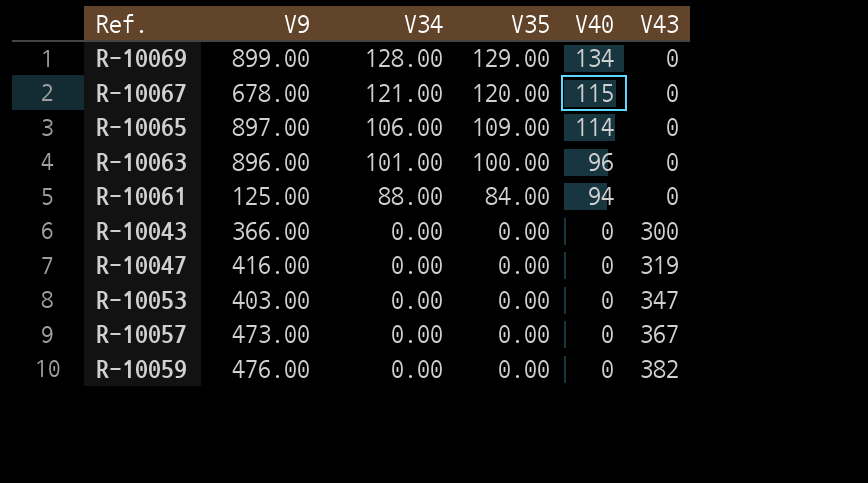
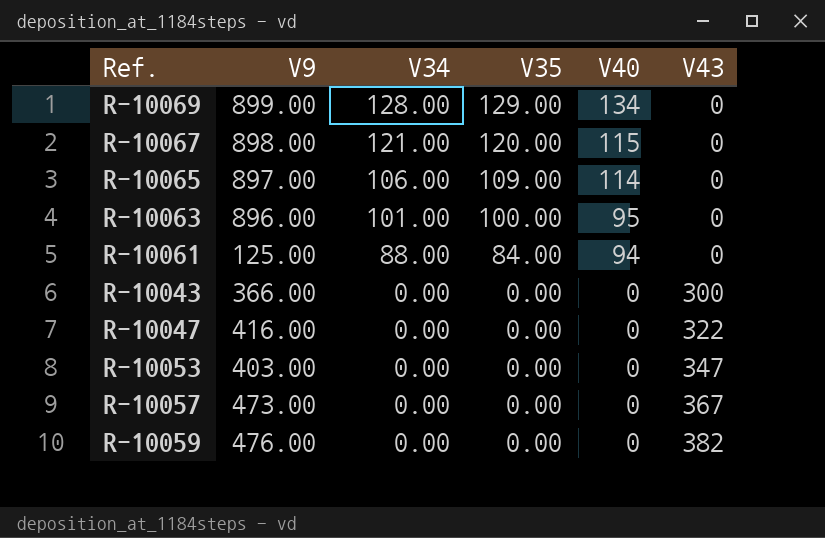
R-10067 | V9: 678.00 -> 898.00
R-10063 | V40: 96 -> 95
R-10047 | V43: 319 -> 322

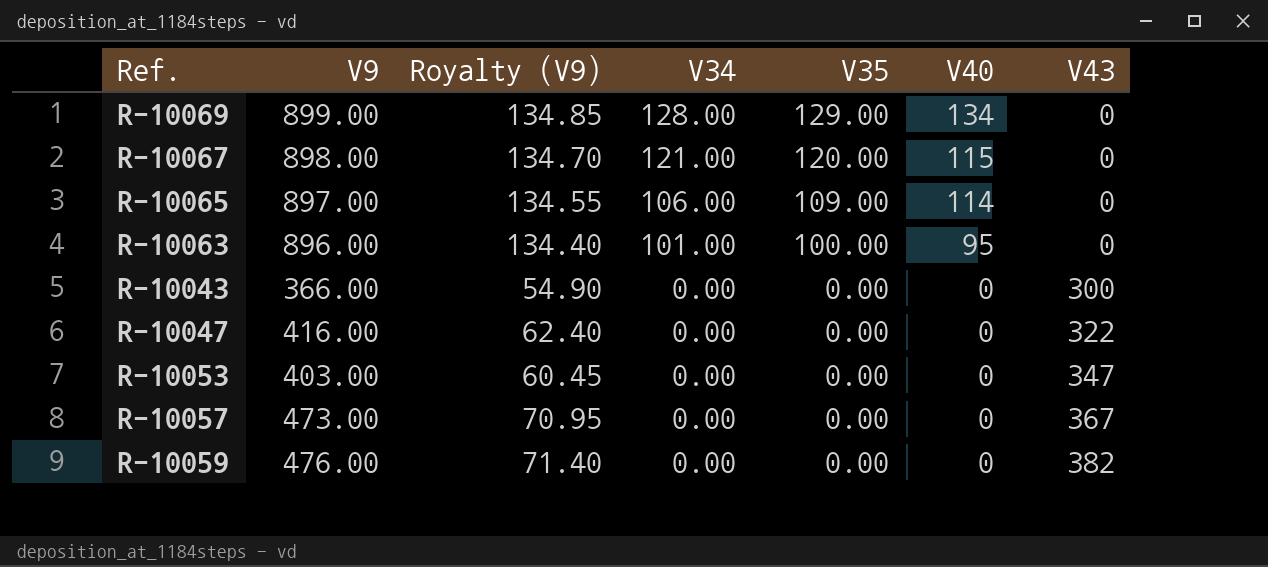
column Royalty (V9) | formula: none -> [V9] * 0.15
row R-10061: 125.00 | 88.00 | 84.00 | 94 | 0 -> none

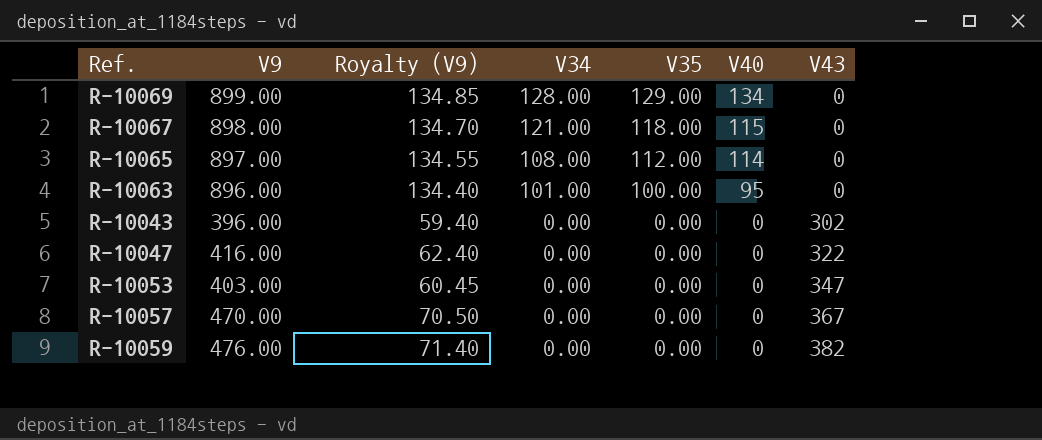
R-10067 | V35: 120.00 -> 118.00
R-10065 | V34: 106.00 -> 108.00
R-10065 | V35: 109.00 -> 112.00
R-10043 | V9: 366.00 -> 396.00
R-10043 | Royalty (V9): 54.90 -> 59.40
R-10043 | V43: 300 -> 302
R-10057 | V9: 473.00 -> 470.00
R-10057 | Royalty (V9): 70.95 -> 70.50

